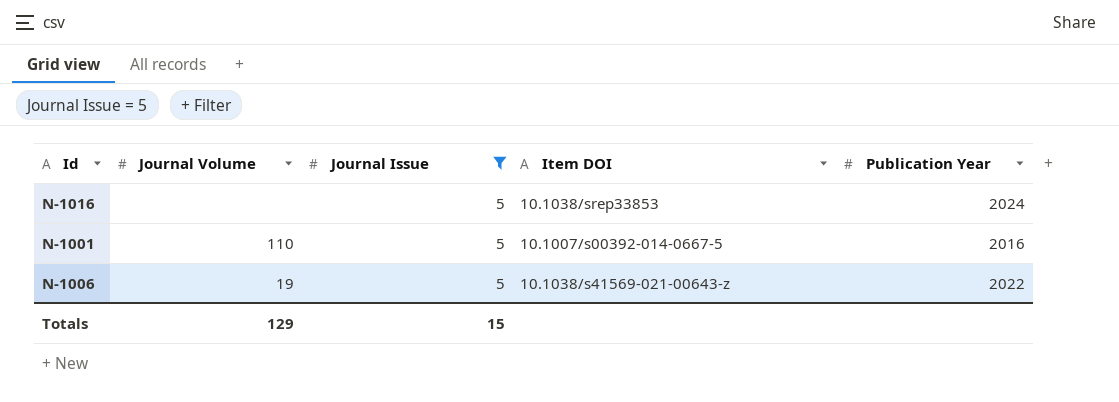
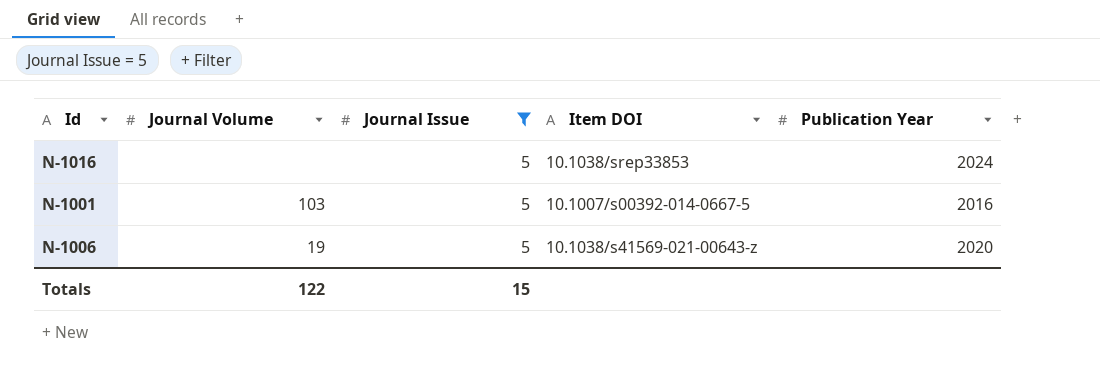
N-1001 | Journal Volume: 110 -> 103
N-1006 | Publication Year: 2022 -> 2020
Totals | Journal Volume: 129 -> 122

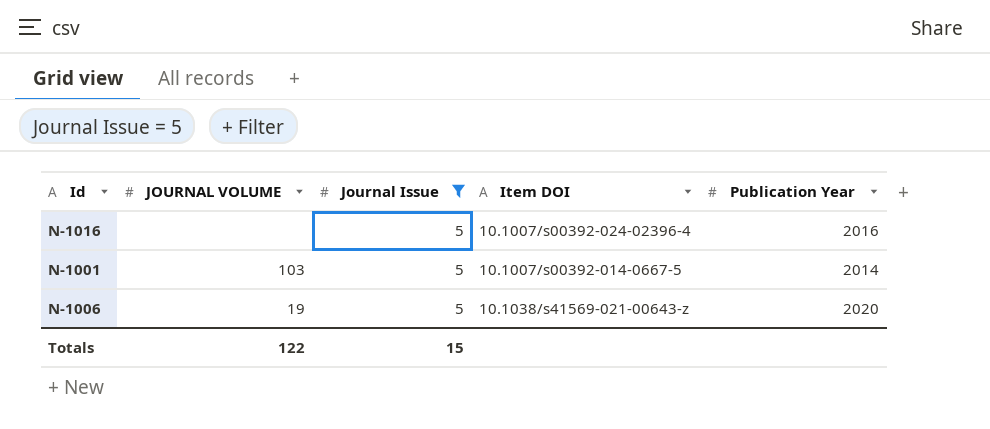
column name: Journal Volume -> JOURNAL VOLUME
N-1016 | Item DOI: 10.1038/srep33853 -> 10.1007/s00392-024-02396-4
N-1016 | Publication Year: 2024 -> 2016
N-1001 | Publication Year: 2016 -> 2014

